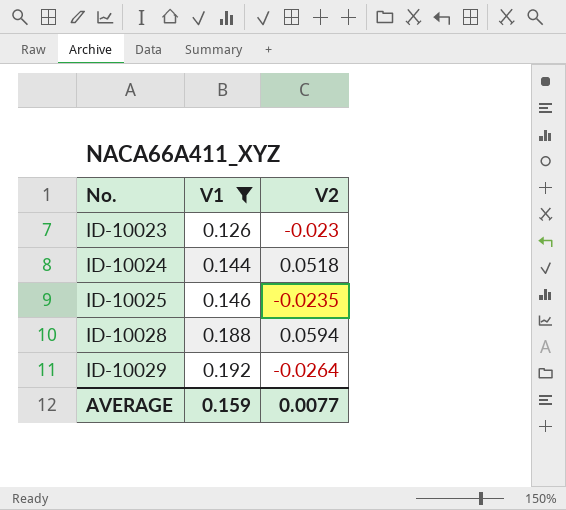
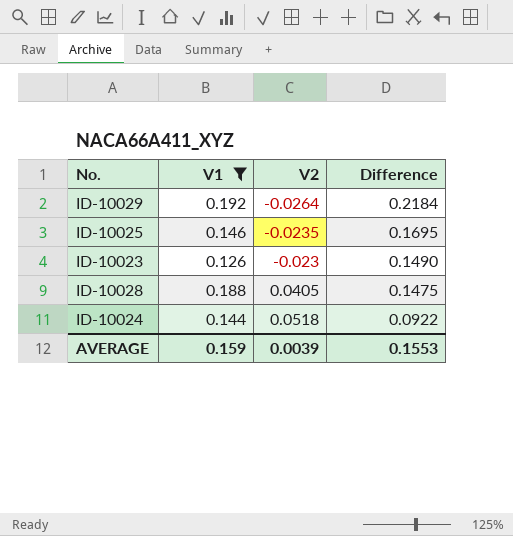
row order: No. ascending -> V2 ascending
column Difference | formula: none -> [V1] - [V2]
ID-10028 | V2: 0.0594 -> 0.0405
AVERAGE | V2: 0.0077 -> 0.0039

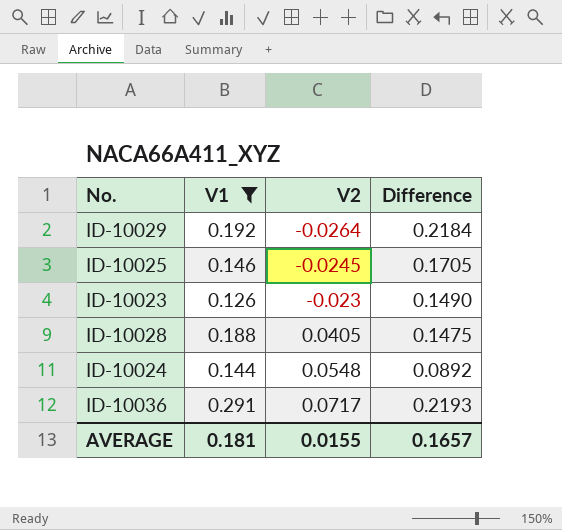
ID-10025 | V2: -0.0235 -> -0.0245
ID-10025 | Difference: 0.1695 -> 0.1705
ID-10024 | V2: 0.0518 -> 0.0548
ID-10024 | Difference: 0.0922 -> 0.0892
row ID-10036: none -> 0.291 | 0.0717 | 0.2193
AVERAGE | V1: 0.159 -> 0.181
AVERAGE | V2: 0.0039 -> 0.0155
AVERAGE | Difference: 0.1553 -> 0.1657

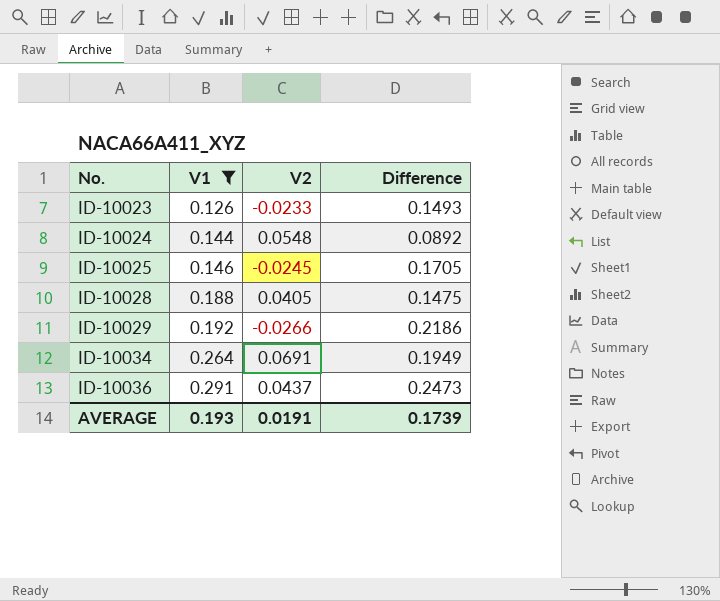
row order: V2 ascending -> No. ascending
ID-10023 | V2: -0.023 -> -0.0233
ID-10023 | Difference: 0.1490 -> 0.1493
ID-10029 | V2: -0.0264 -> -0.0266
ID-10029 | Difference: 0.2184 -> 0.2186
row ID-10034: none -> 0.264 | 0.0691 | 0.1949
ID-10036 | V2: 0.0717 -> 0.0437
ID-10036 | Difference: 0.2193 -> 0.2473
AVERAGE | V1: 0.181 -> 0.193
AVERAGE | V2: 0.0155 -> 0.0191
AVERAGE | Difference: 0.1657 -> 0.1739

